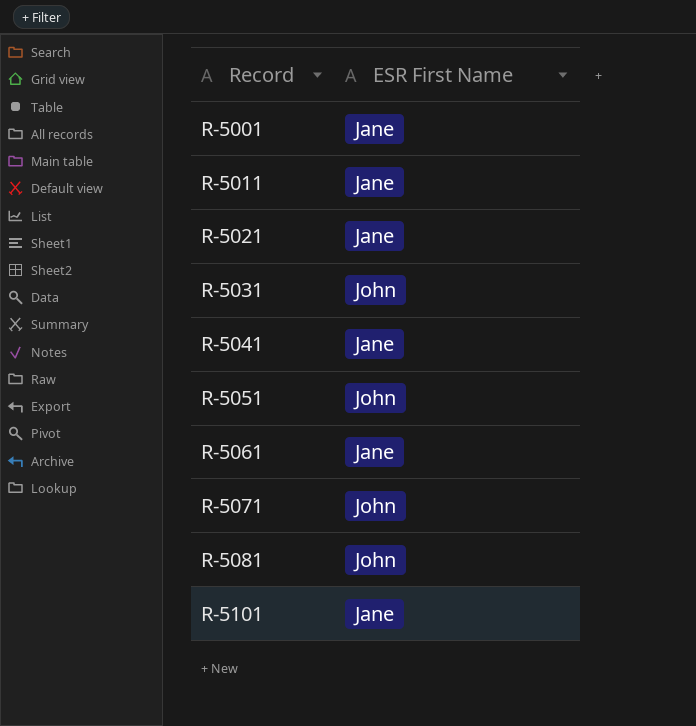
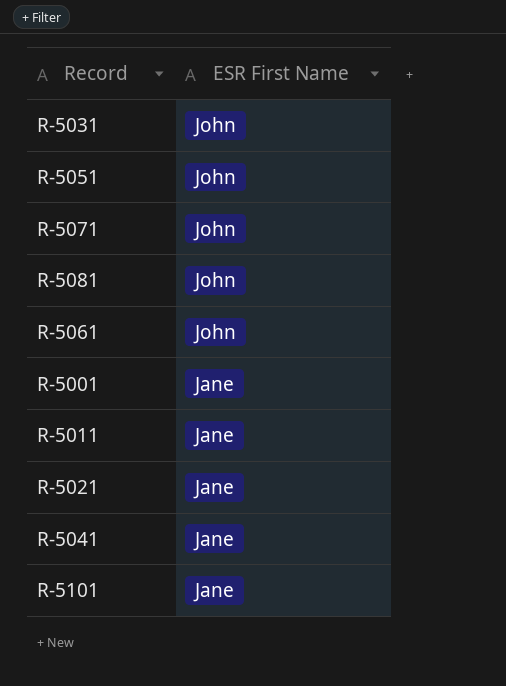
row order: Record ascending -> ESR First Name descending
R-5061 | ESR First Name: Jane -> John

